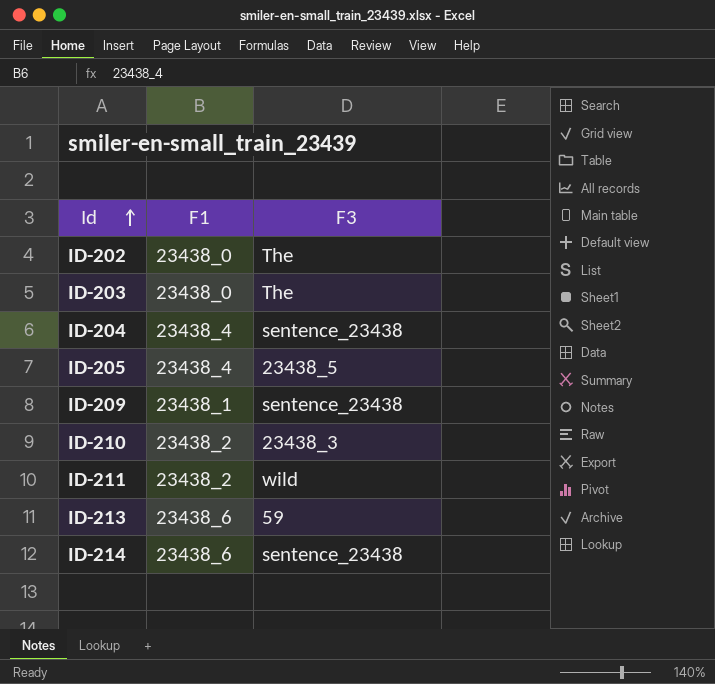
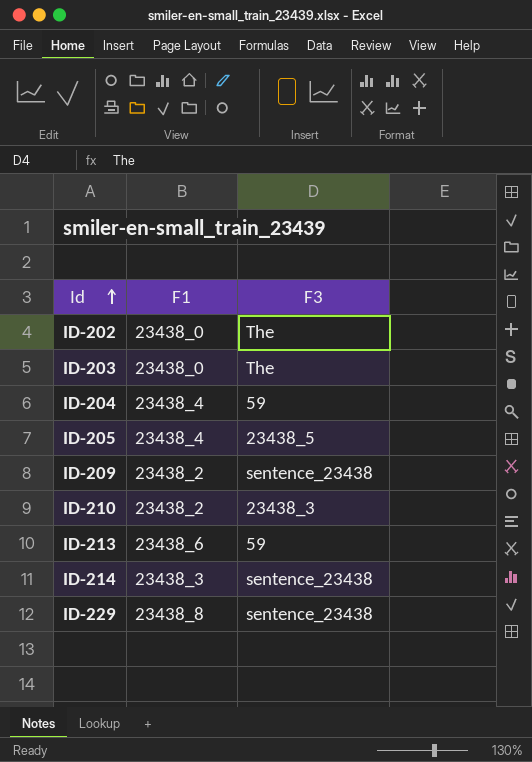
row ID-211: 23438_2 | wild -> none
ID-204 | F3: sentence_23438 -> 59
ID-209 | F1: 23438_1 -> 23438_2
ID-214 | F1: 23438_6 -> 23438_3
row ID-229: none -> 23438_8 | sentence_23438

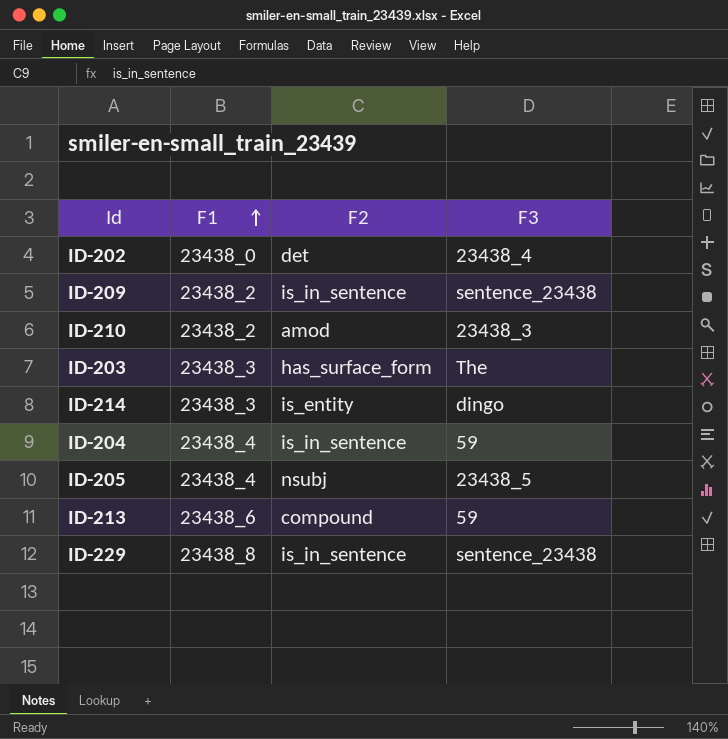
row order: Id ascending -> F1 ascending
column F2 | position: none -> 3
ID-202 | F3: The -> 23438_4
ID-203 | F1: 23438_0 -> 23438_3
ID-214 | F3: sentence_23438 -> dingo

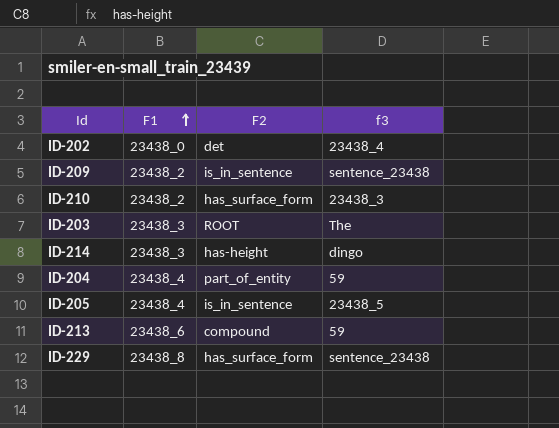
column name: F3 -> f3
ID-210 | F2: amod -> has_surface_form
ID-203 | F2: has_surface_form -> ROOT
ID-214 | F2: is_entity -> has-height
ID-204 | F2: is_in_sentence -> part_of_entity
ID-205 | F2: nsubj -> is_in_sentence
ID-229 | F2: is_in_sentence -> has_surface_form

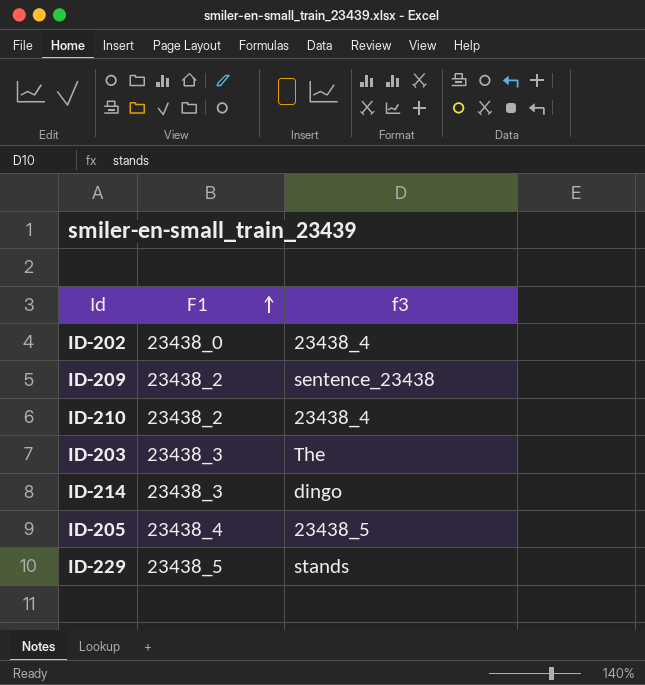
column F2 | position: 3 -> none
row ID-204: 23438_4 | part_of_entity | 59 -> none
row ID-213: 23438_6 | compound | 59 -> none
ID-210 | f3: 23438_3 -> 23438_4
ID-229 | F1: 23438_8 -> 23438_5
ID-229 | f3: sentence_23438 -> stands

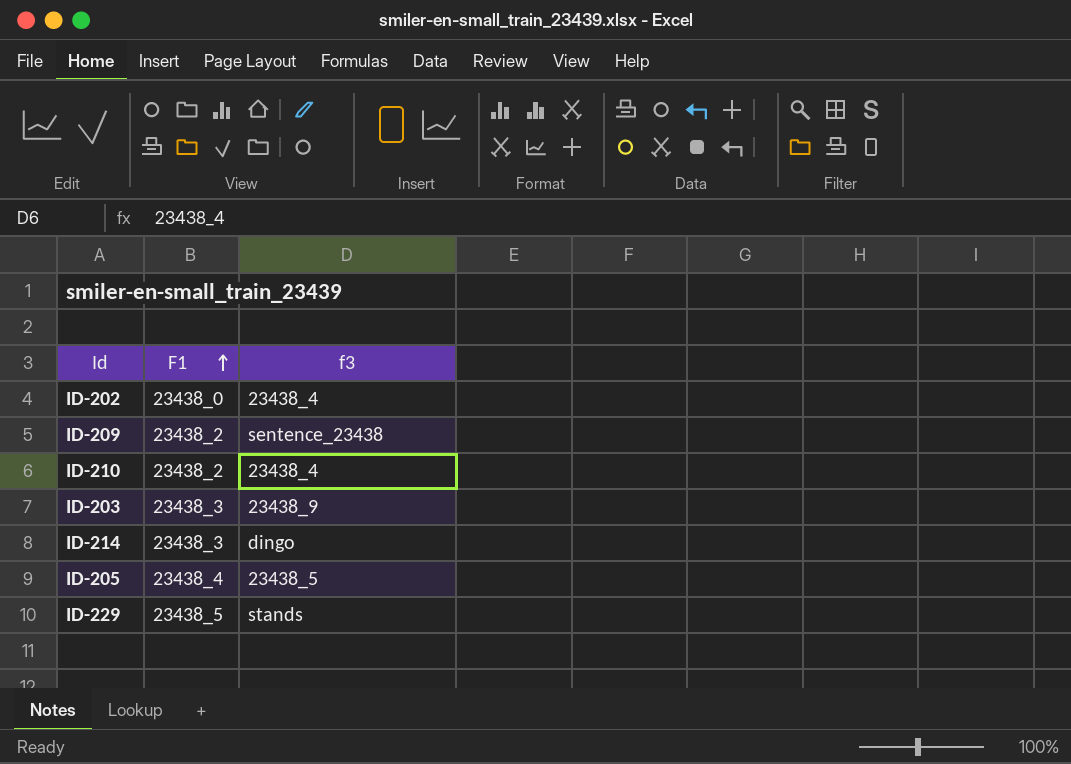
ID-203 | f3: The -> 23438_9

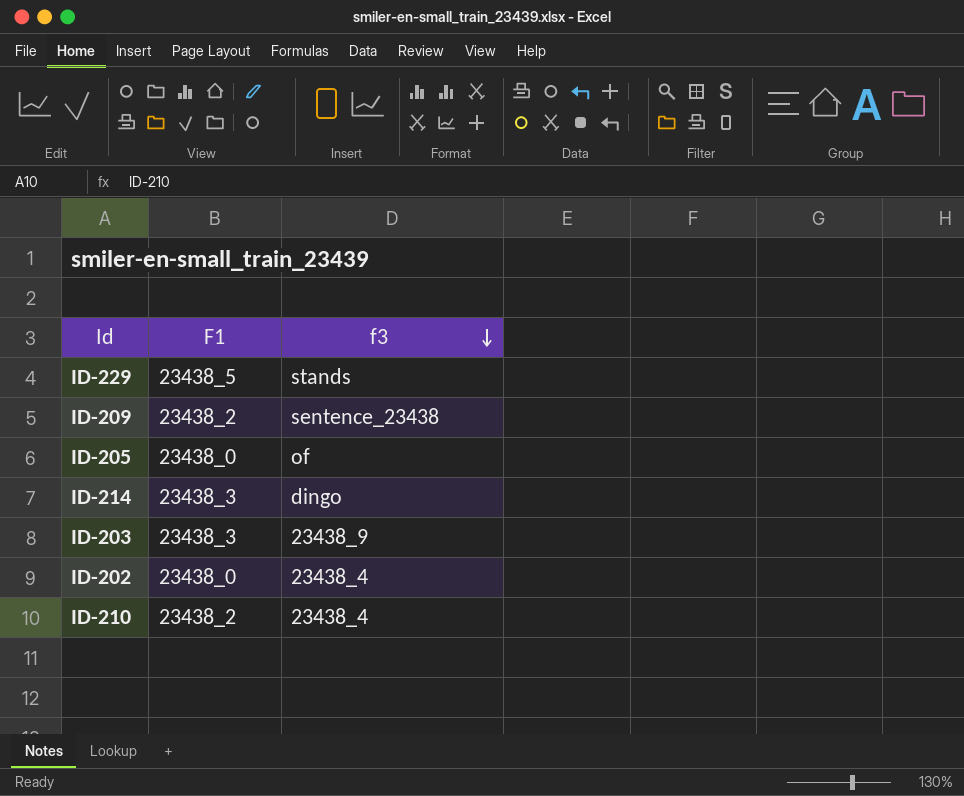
row order: F1 ascending -> f3 descending
ID-205 | F1: 23438_4 -> 23438_0
ID-205 | f3: 23438_5 -> of

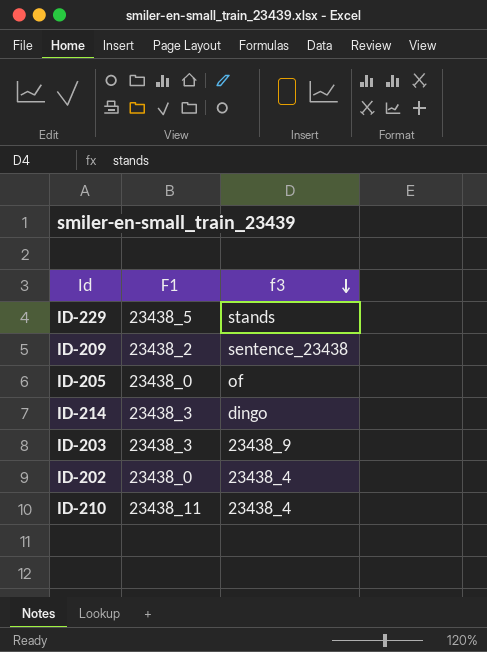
ID-210 | F1: 23438_2 -> 23438_11

